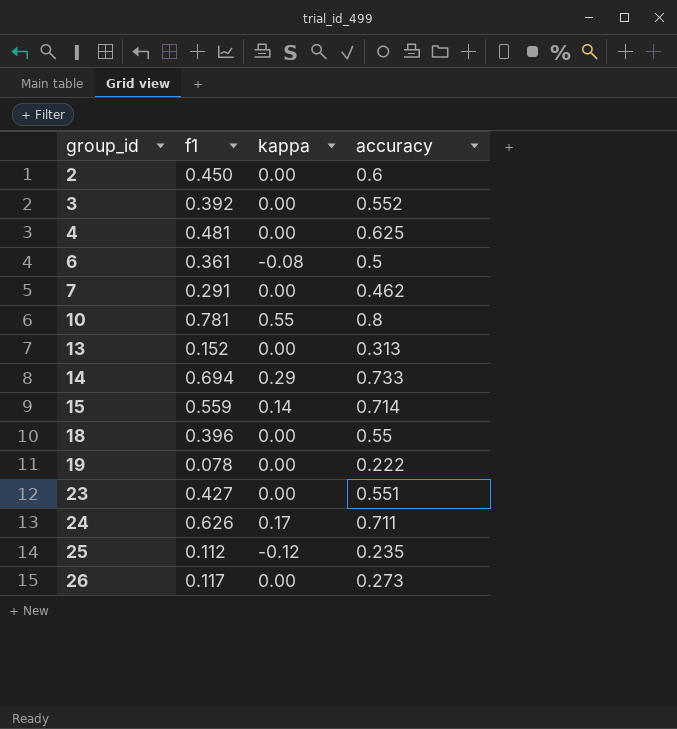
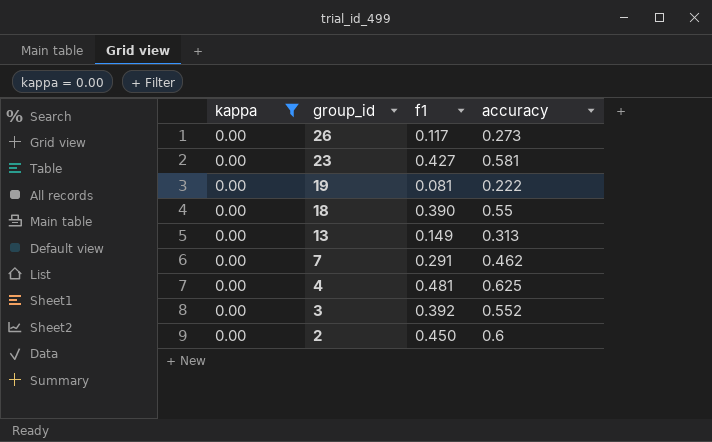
filter: none -> kappa = 0.00
row order: group_id ascending -> group_id descending
column kappa | position: 3 -> 1
23 | accuracy: 0.551 -> 0.581
19 | f1: 0.078 -> 0.081
18 | f1: 0.396 -> 0.390
13 | f1: 0.152 -> 0.149

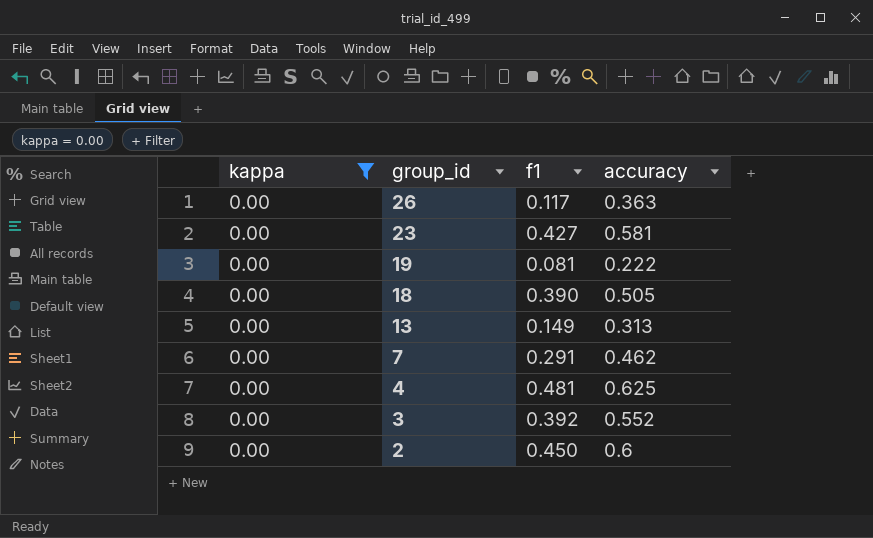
26 | accuracy: 0.273 -> 0.363
18 | accuracy: 0.55 -> 0.505

